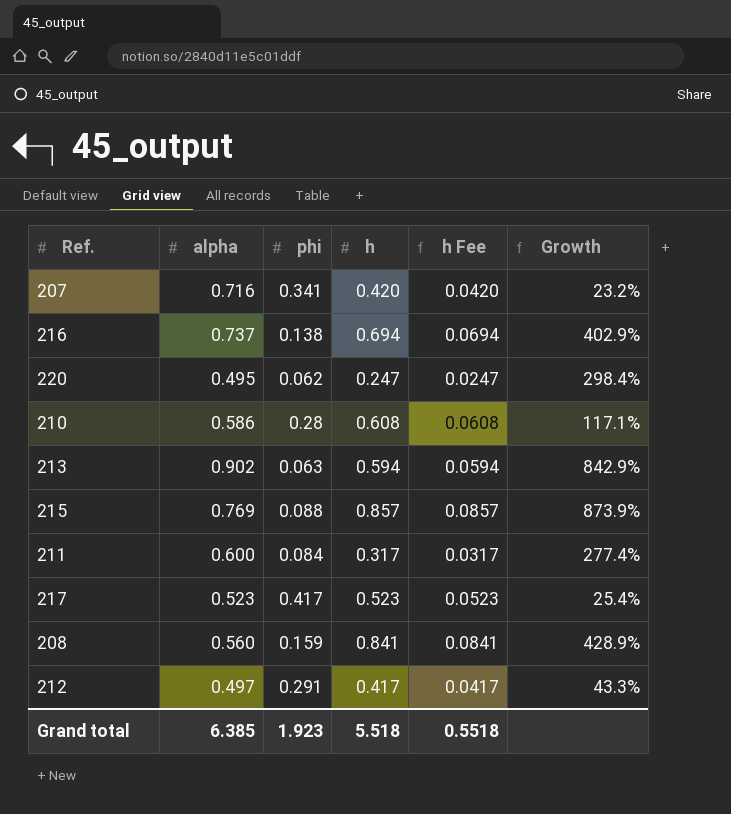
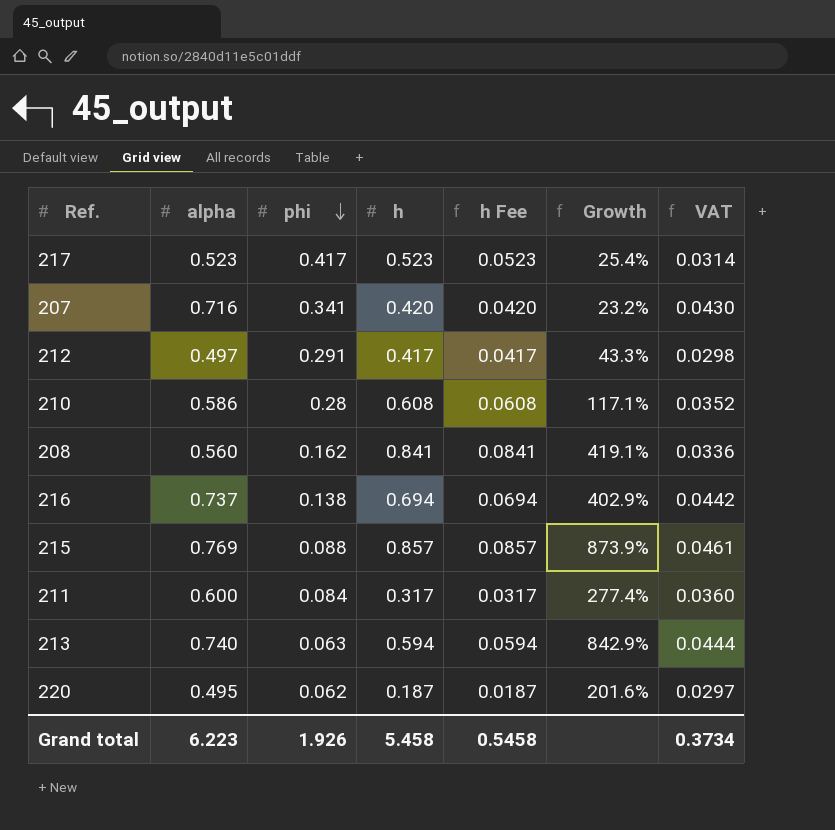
row order: none -> phi descending
column VAT | formula: none -> [alpha] * 0.06
208 | phi: 0.159 -> 0.162
208 | Growth: 428.9% -> 419.1%
213 | alpha: 0.902 -> 0.740
220 | h: 0.247 -> 0.187
220 | h Fee: 0.0247 -> 0.0187
220 | Growth: 298.4% -> 201.6%
Grand total | alpha: 6.385 -> 6.223
Grand total | phi: 1.923 -> 1.926
Grand total | h: 5.518 -> 5.458
Grand total | h Fee: 0.5518 -> 0.5458

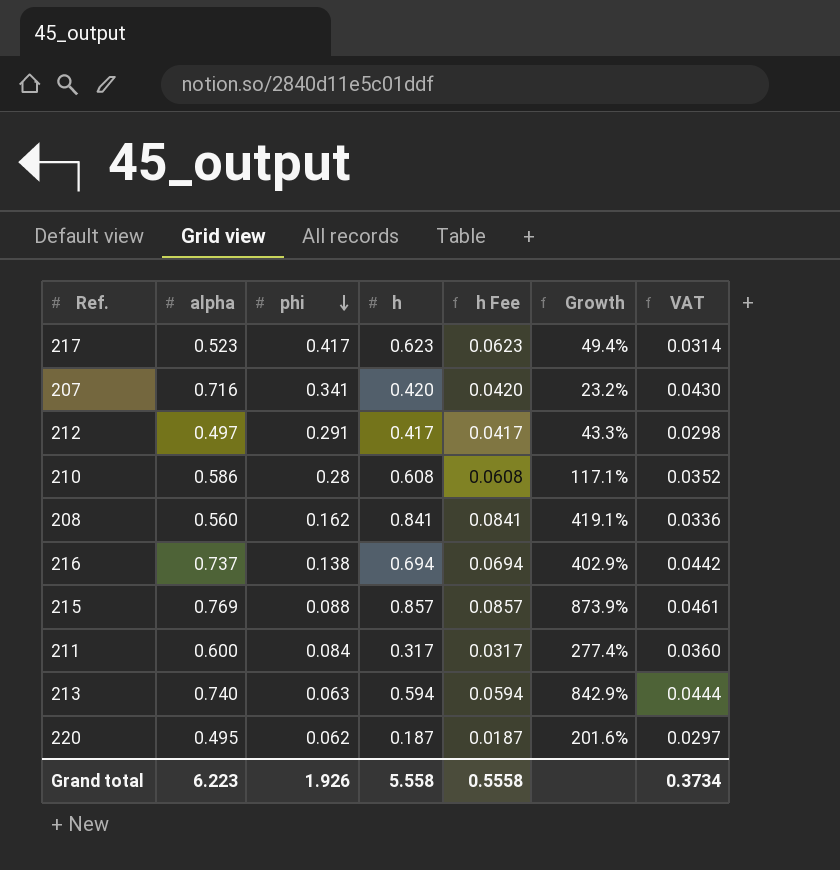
217 | h: 0.523 -> 0.623
217 | h Fee: 0.0523 -> 0.0623
217 | Growth: 25.4% -> 49.4%
Grand total | h: 5.458 -> 5.558
Grand total | h Fee: 0.5458 -> 0.5558

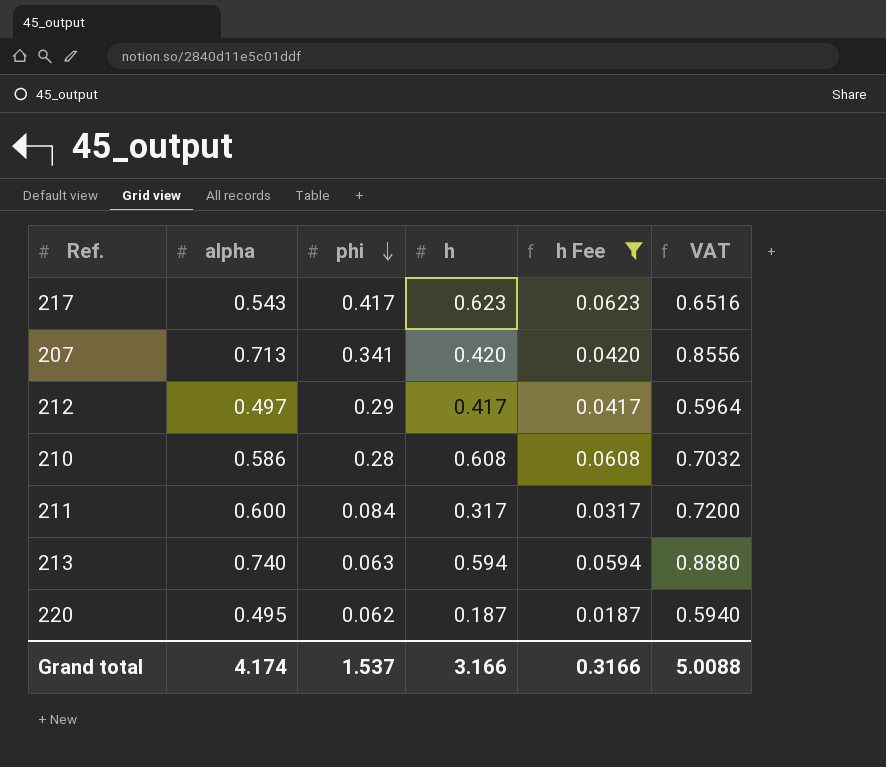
filter: none -> h Fee <= 0.0623
column Growth | formula: ([h] - [phi]) / [phi] -> none
column VAT | formula: [alpha] * 0.06 -> [alpha] * 1.2
217 | alpha: 0.523 -> 0.543
207 | alpha: 0.716 -> 0.713
212 | phi: 0.291 -> 0.29
Grand total | alpha: 6.223 -> 4.174
Grand total | phi: 1.926 -> 1.537
Grand total | h: 5.558 -> 3.166
Grand total | h Fee: 0.5558 -> 0.3166
Grand total | VAT: 0.3734 -> 5.0088

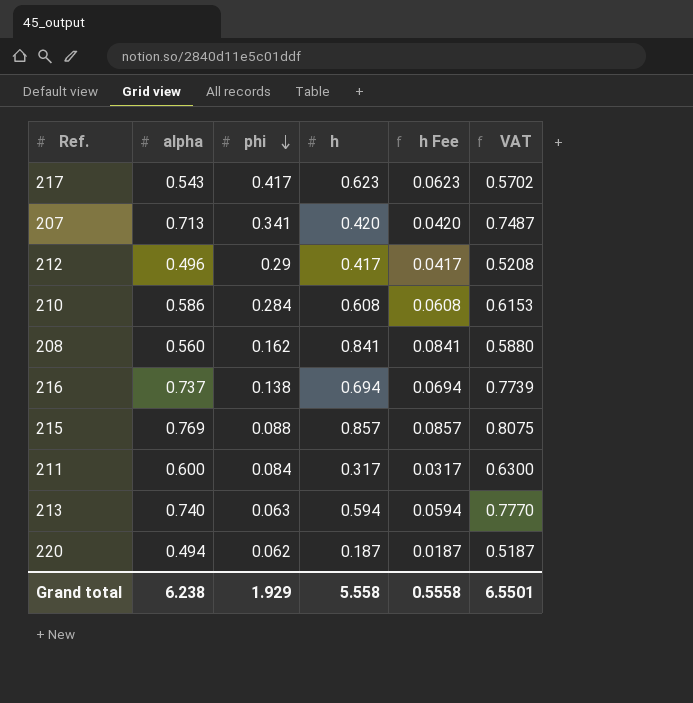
filter: h Fee <= 0.0623 -> none
column VAT | formula: [alpha] * 1.2 -> [alpha] * 1.05
212 | alpha: 0.497 -> 0.496
210 | phi: 0.28 -> 0.284
220 | alpha: 0.495 -> 0.494
Grand total | alpha: 4.174 -> 6.238
Grand total | phi: 1.537 -> 1.929
Grand total | h: 3.166 -> 5.558
Grand total | h Fee: 0.3166 -> 0.5558
Grand total | VAT: 5.0088 -> 6.5501

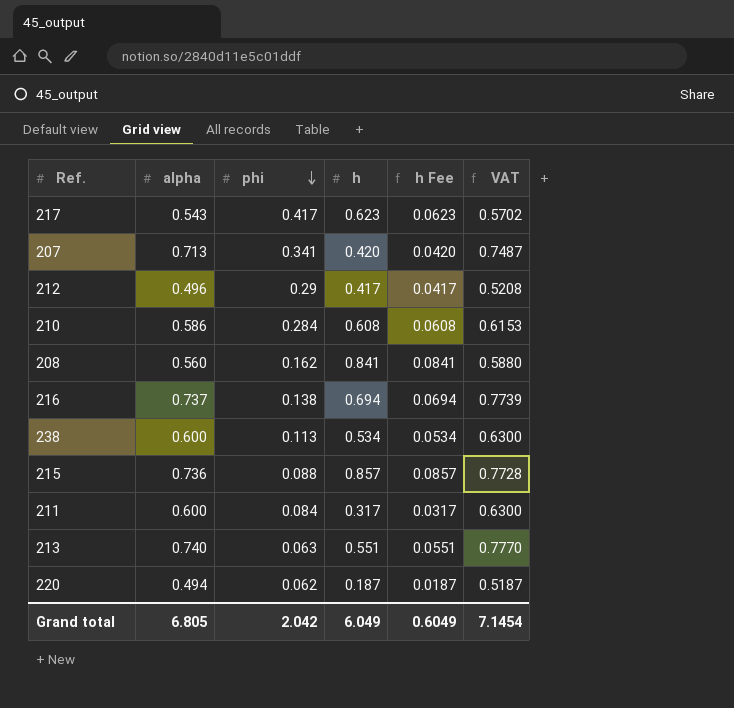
row 238: none -> 0.600 | 0.113 | 0.534 | 0.0534 | 0.6300
215 | alpha: 0.769 -> 0.736
215 | VAT: 0.8075 -> 0.7728
213 | h: 0.594 -> 0.551
213 | h Fee: 0.0594 -> 0.0551
Grand total | alpha: 6.238 -> 6.805
Grand total | phi: 1.929 -> 2.042
Grand total | h: 5.558 -> 6.049
Grand total | h Fee: 0.5558 -> 0.6049
Grand total | VAT: 6.5501 -> 7.1454

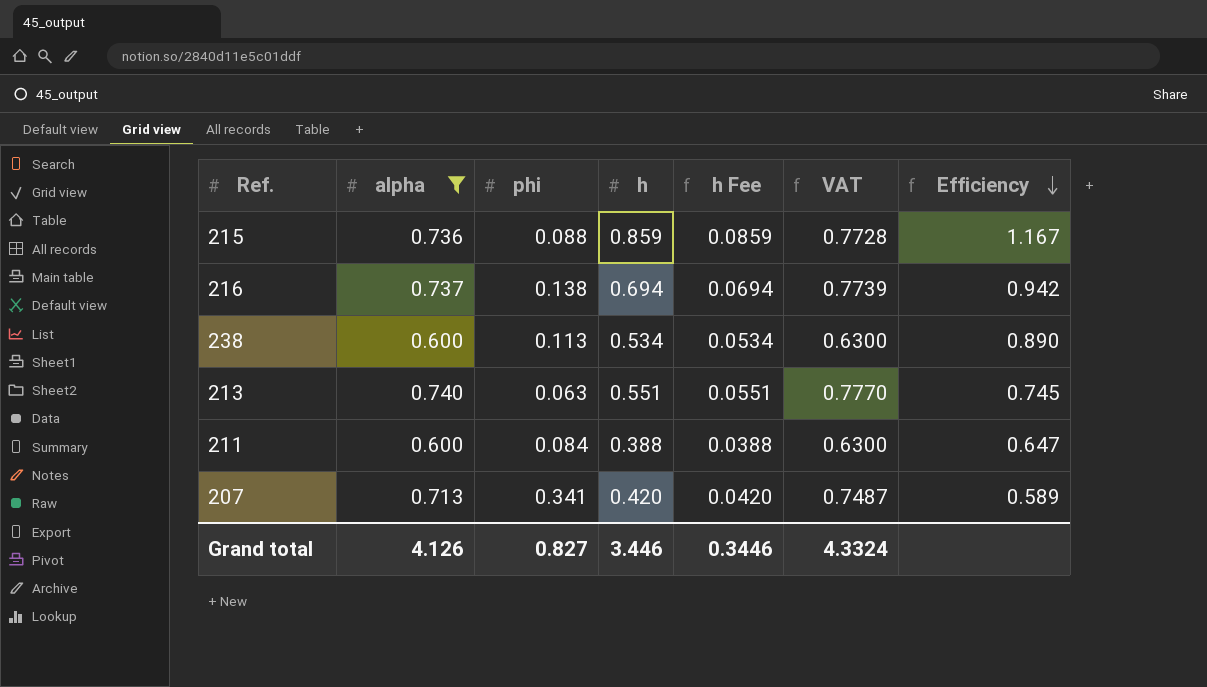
filter: none -> alpha >= 0.600
row order: phi descending -> Efficiency descending
column Efficiency | formula: none -> [h] / [alpha]
215 | h: 0.857 -> 0.859
215 | h Fee: 0.0857 -> 0.0859
211 | h: 0.317 -> 0.388
211 | h Fee: 0.0317 -> 0.0388
Grand total | alpha: 6.805 -> 4.126
Grand total | phi: 2.042 -> 0.827
Grand total | h: 6.049 -> 3.446
Grand total | h Fee: 0.6049 -> 0.3446
Grand total | VAT: 7.1454 -> 4.3324

